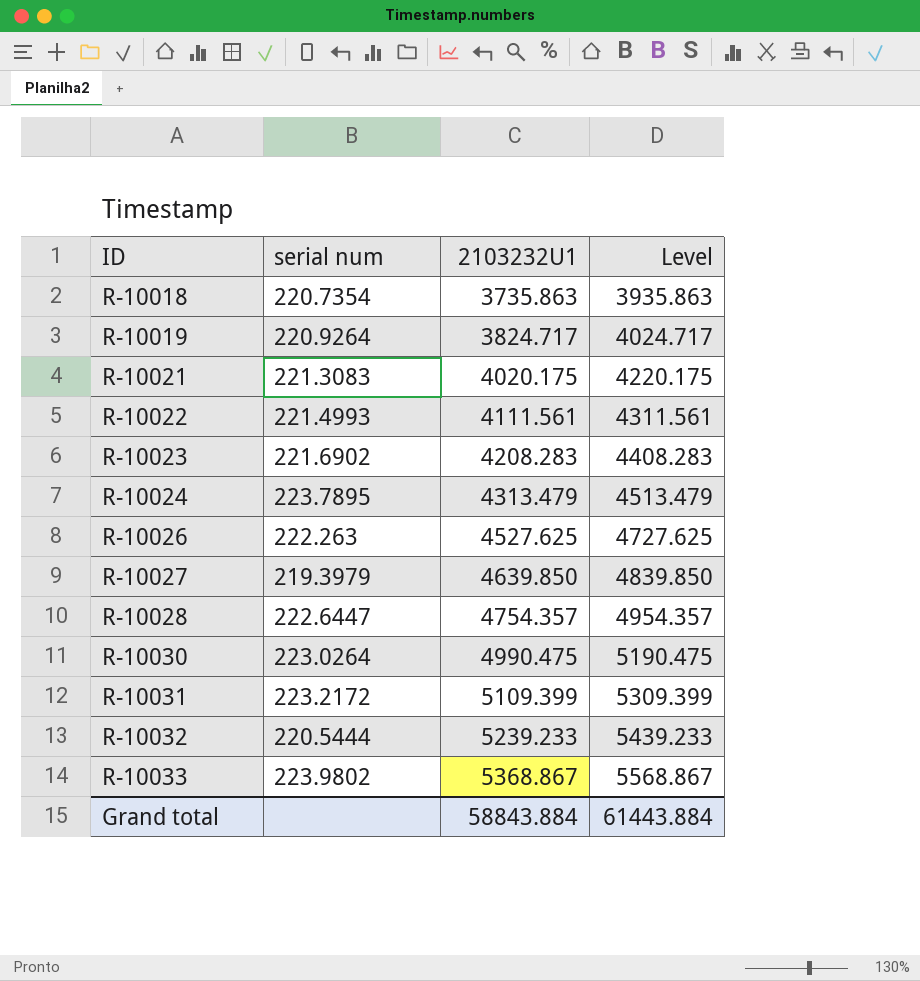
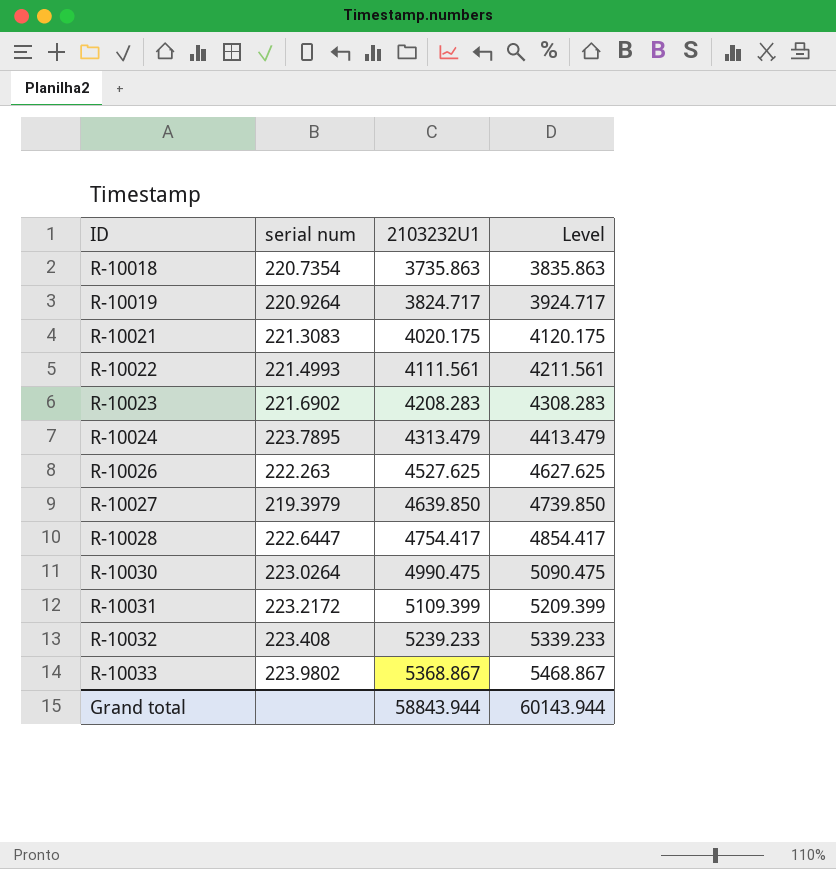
column Level | formula: [2103232U1] + 200 -> [2103232U1] + 100
R-10028 | 2103232U1: 4754.357 -> 4754.417
R-10032 | serial num: 220.5444 -> 223.408
Grand total | 2103232U1: 58843.884 -> 58843.944
Grand total | Level: 61443.884 -> 60143.944

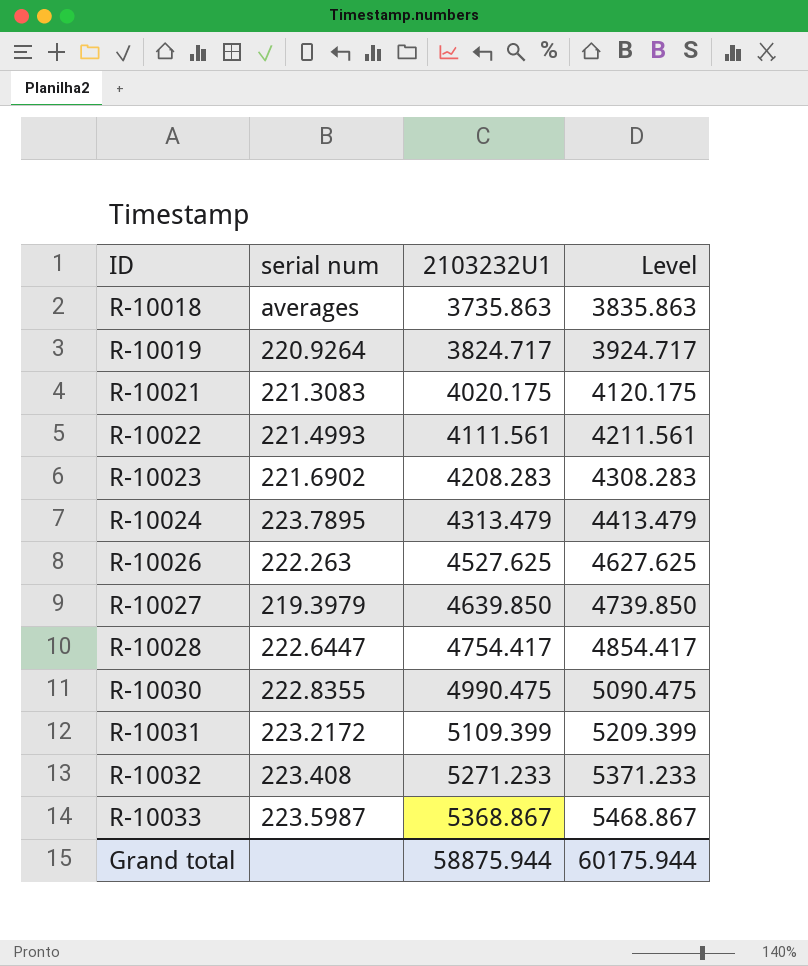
R-10018 | serial num: 220.7354 -> averages
R-10030 | serial num: 223.0264 -> 222.8355
R-10032 | 2103232U1: 5239.233 -> 5271.233
R-10032 | Level: 5339.233 -> 5371.233
R-10033 | serial num: 223.9802 -> 223.5987
Grand total | 2103232U1: 58843.944 -> 58875.944
Grand total | Level: 60143.944 -> 60175.944

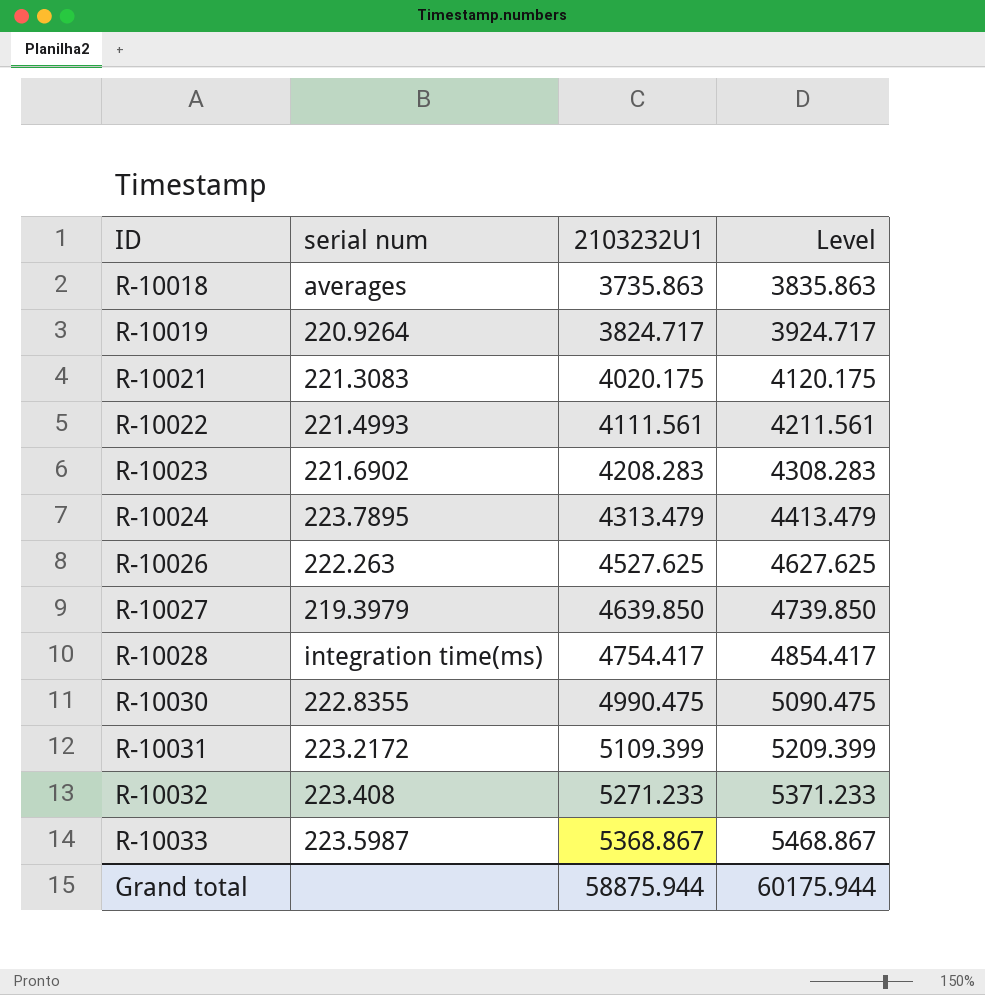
R-10028 | serial num: 222.6447 -> integration time(ms)

